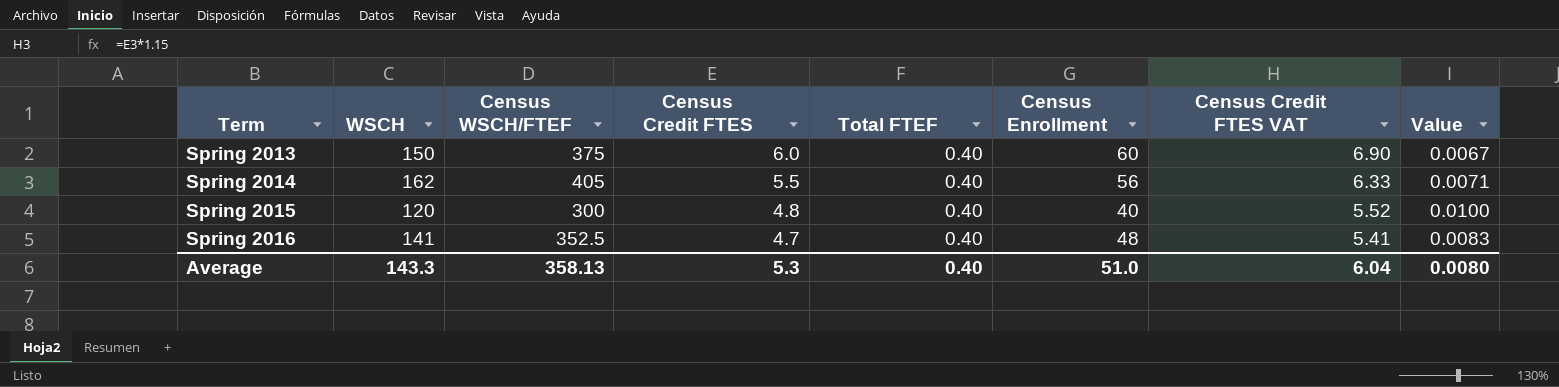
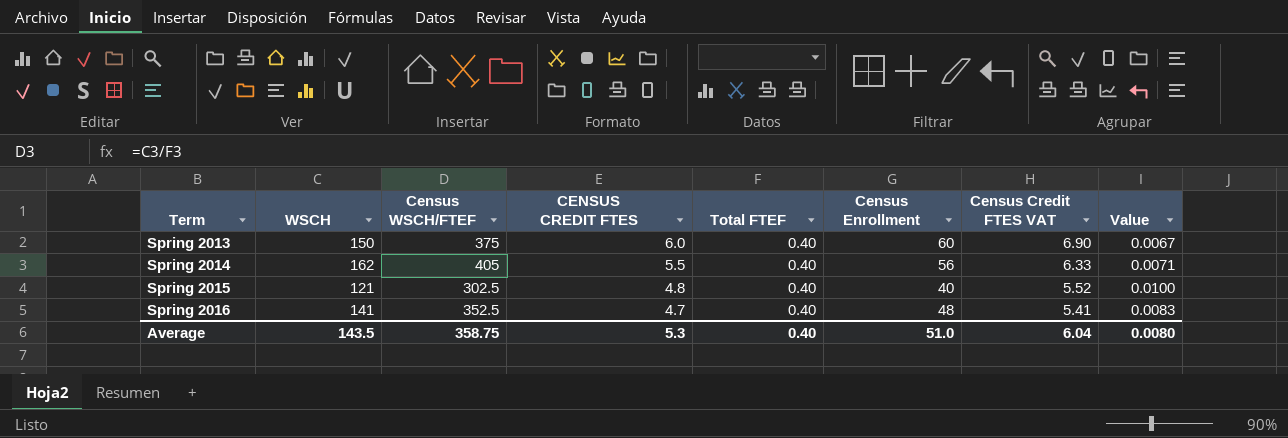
column name: Census Credit FTES -> CENSUS CREDIT FTES
Spring 2015 | WSCH: 120 -> 121
Spring 2015 | Census WSCH/FTEF: 300 -> 302.5
Average | WSCH: 143.3 -> 143.5
Average | Census WSCH/FTEF: 358.13 -> 358.75

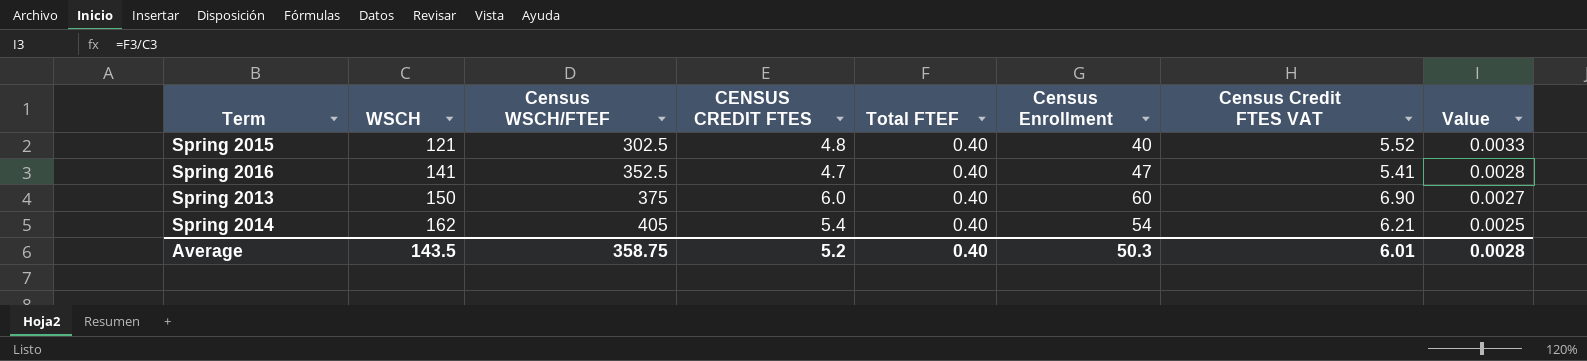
row order: Term ascending -> WSCH ascending
column Value | formula: [Total FTEF] / [Census Enrollment] -> [Total FTEF] / [WSCH]
Spring 2016 | Census Enrollment: 48 -> 47
Spring 2014 | CENSUS CREDIT FTES: 5.5 -> 5.4
Spring 2014 | Census Enrollment: 56 -> 54
Spring 2014 | Census Credit FTES VAT: 6.33 -> 6.21
Average | CENSUS CREDIT FTES: 5.3 -> 5.2
Average | Census Enrollment: 51.0 -> 50.3
Average | Census Credit FTES VAT: 6.04 -> 6.01
Average | Value: 0.0080 -> 0.0028

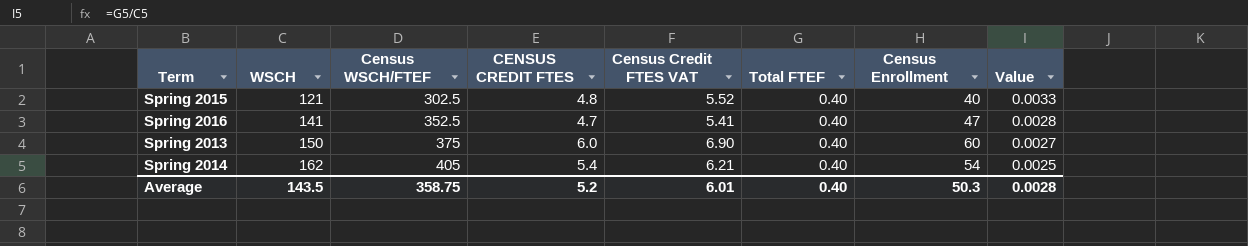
column Census Credit FTES VAT | position: 7 -> 5

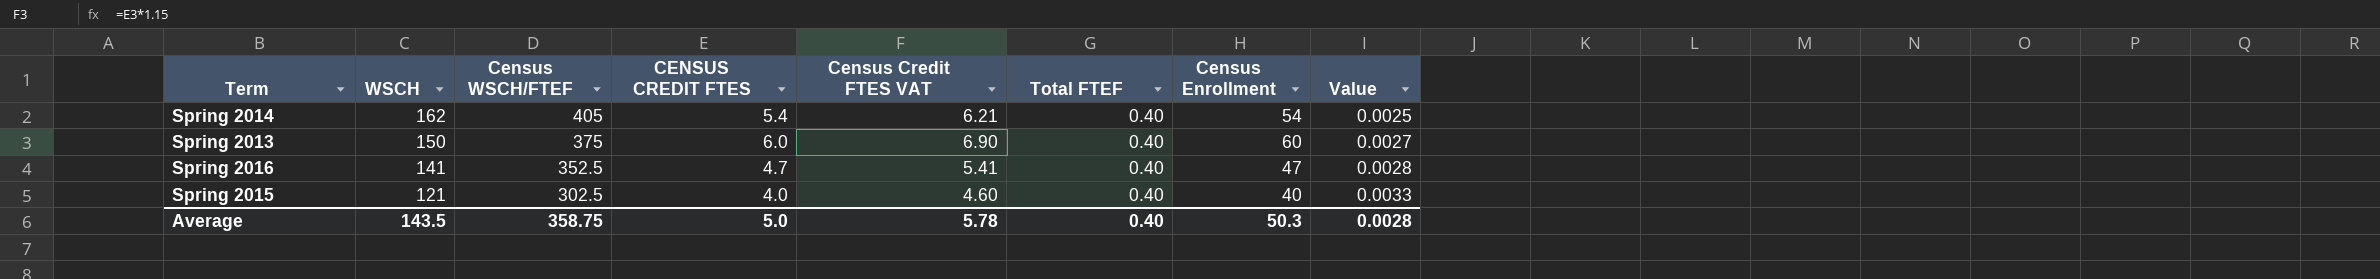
row order: WSCH ascending -> WSCH descending
Spring 2015 | CENSUS CREDIT FTES: 4.8 -> 4.0
Spring 2015 | Census Credit FTES VAT: 5.52 -> 4.60
Average | CENSUS CREDIT FTES: 5.2 -> 5.0
Average | Census Credit FTES VAT: 6.01 -> 5.78

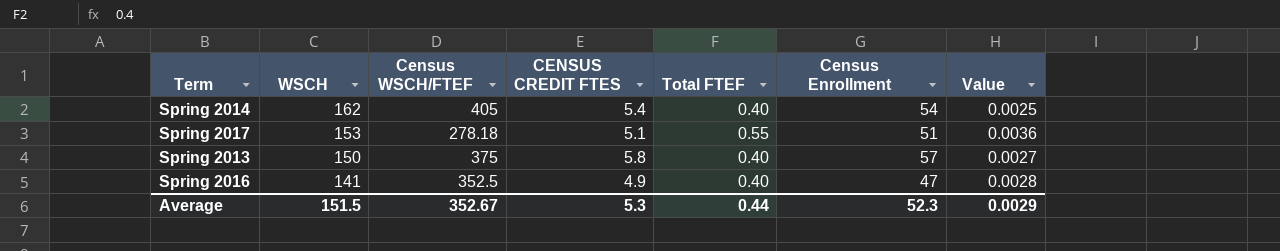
column Census Credit FTES VAT | formula: [CENSUS CREDIT FTES] * 1.15 -> none
row Spring 2015: 121 | 302.5 | 4.0 | 4.60 | 0.40 | 40 | 0.0033 -> none
row Spring 2017: none -> 153 | 278.18 | 5.1 | 0.55 | 51 | 0.0036
Spring 2013 | CENSUS CREDIT FTES: 6.0 -> 5.8
Spring 2013 | Census Enrollment: 60 -> 57
Spring 2016 | CENSUS CREDIT FTES: 4.7 -> 4.9
Average | WSCH: 143.5 -> 151.5
Average | Census WSCH/FTEF: 358.75 -> 352.67
Average | CENSUS CREDIT FTES: 5.0 -> 5.3
Average | Total FTEF: 0.40 -> 0.44
Average | Census Enrollment: 50.3 -> 52.3
Average | Value: 0.0028 -> 0.0029

